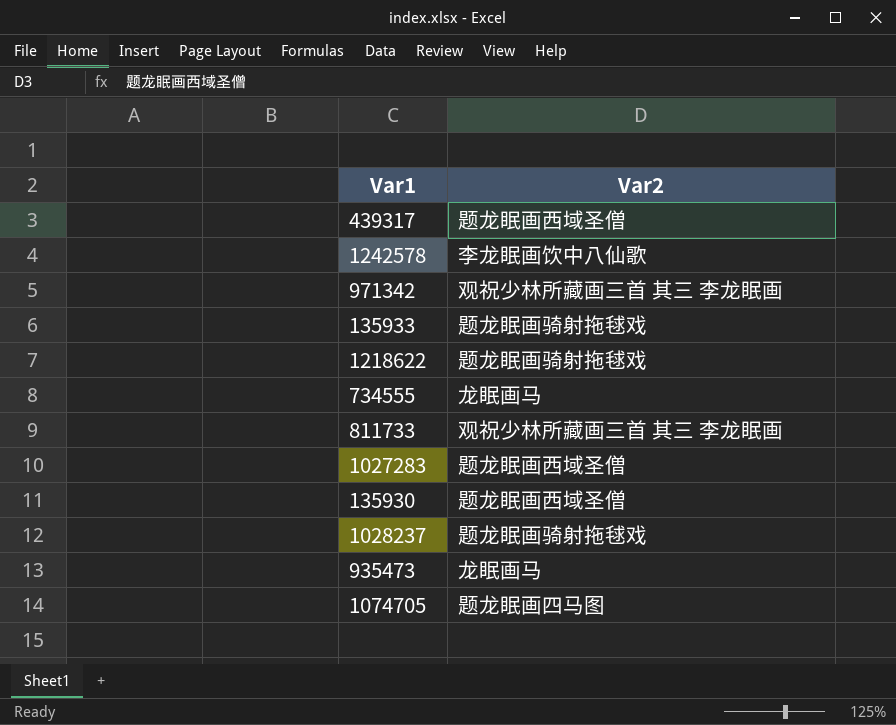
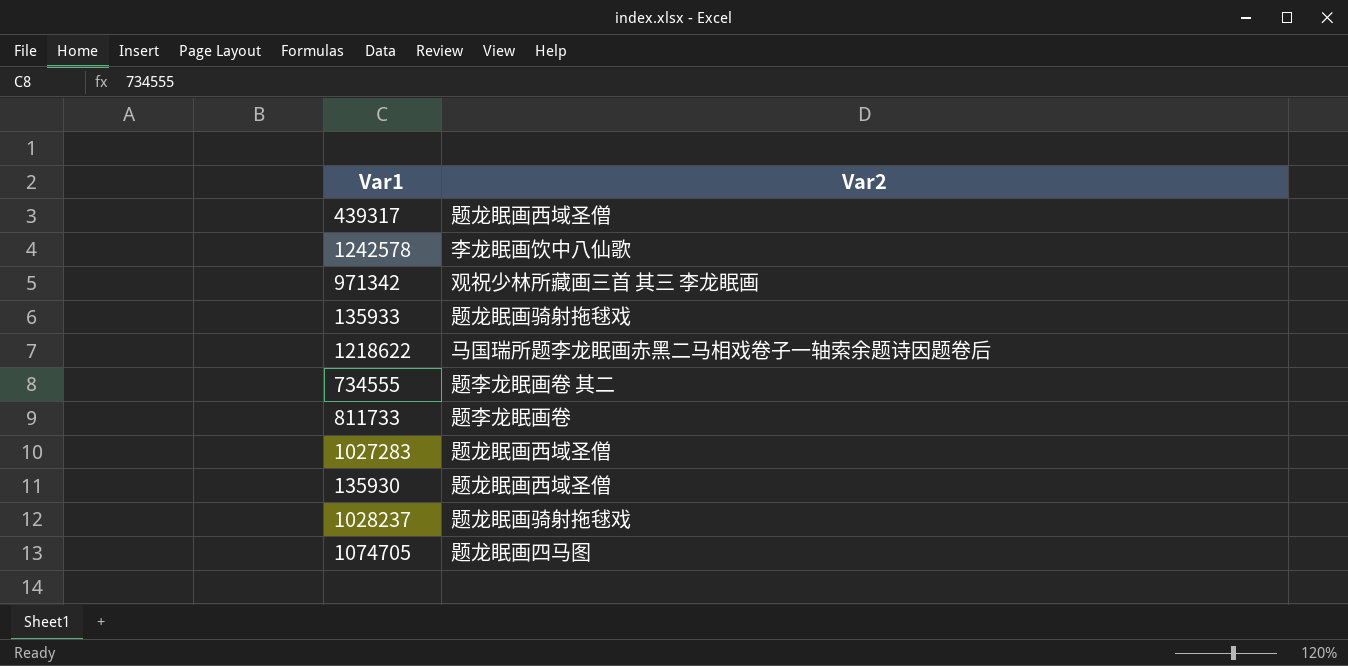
row 935473: 龙眠画马 -> none
1218622 | Var2: 题龙眠画骑射拖毬戏 -> 马国瑞所题李龙眠画赤黑二马相戏卷子一轴索余题诗因题卷后
734555 | Var2: 龙眠画马 -> 题李龙眠画卷 其二
811733 | Var2: 观祝少林所藏画三首 其三 李龙眠画 -> 题李龙眠画卷

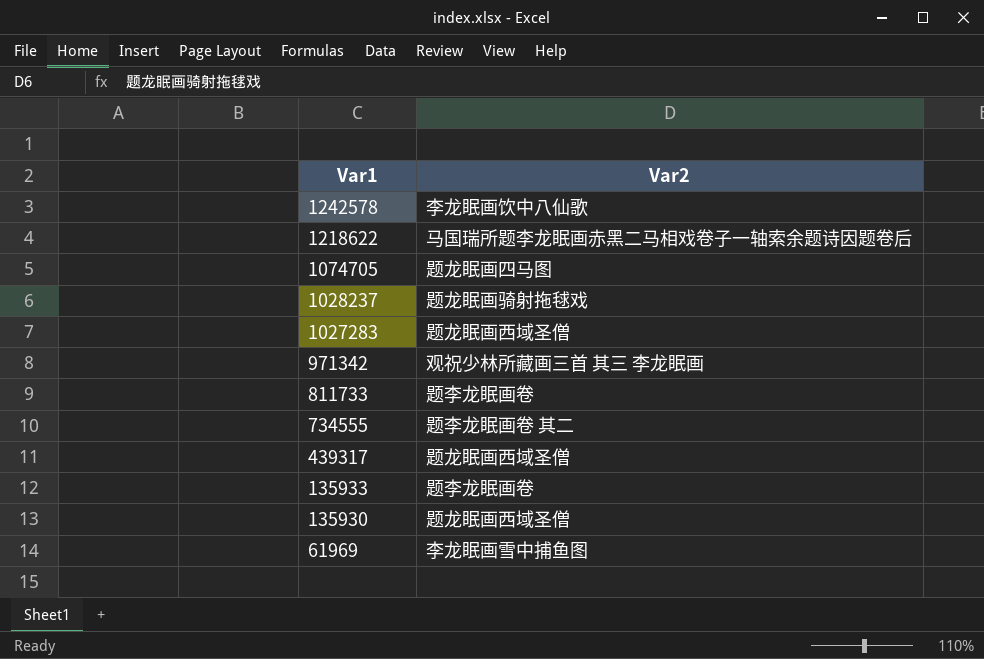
row order: none -> Var1 descending
135933 | Var2: 题龙眠画骑射拖毬戏 -> 题李龙眠画卷
row 61969: none -> 李龙眠画雪中捕鱼图

